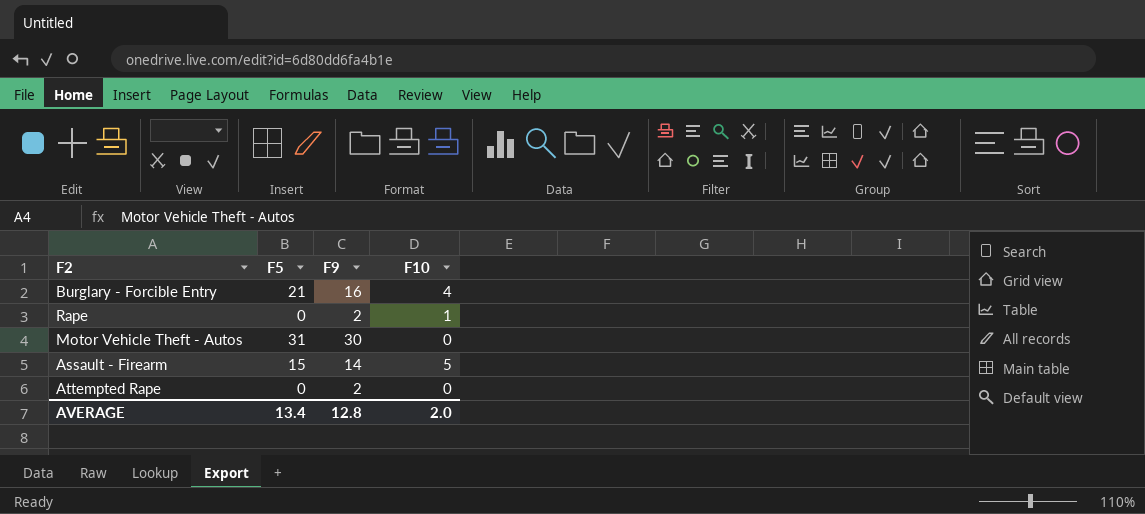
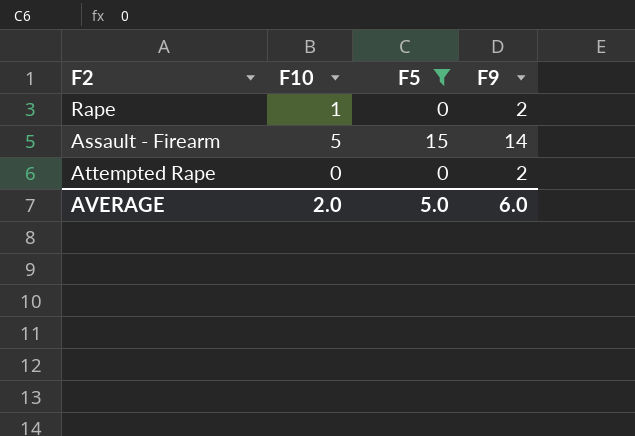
filter: none -> F5 <= 15
column F10 | position: 4 -> 2
AVERAGE | F5: 13.4 -> 5.0
AVERAGE | F9: 12.8 -> 6.0

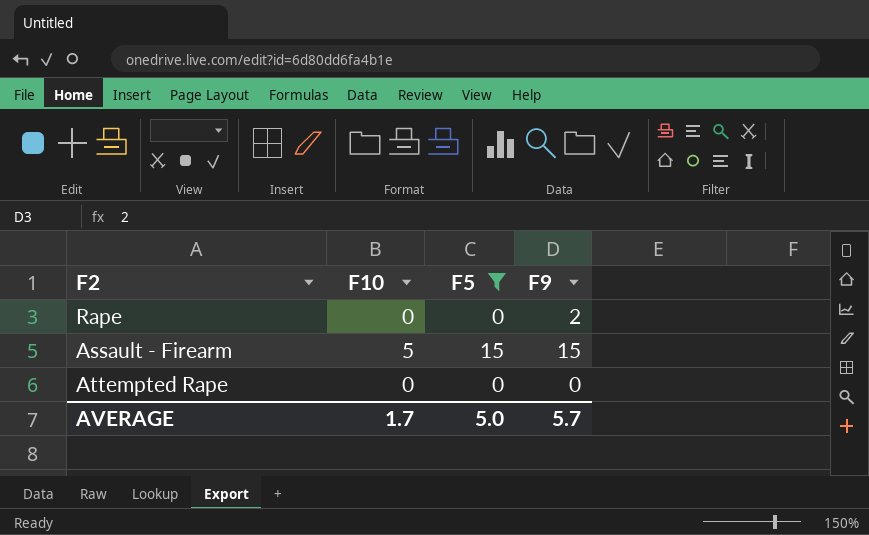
Rape | F10: 1 -> 0
Assault - Firearm | F9: 14 -> 15
Attempted Rape | F9: 2 -> 0
AVERAGE | F10: 2.0 -> 1.7
AVERAGE | F9: 6.0 -> 5.7

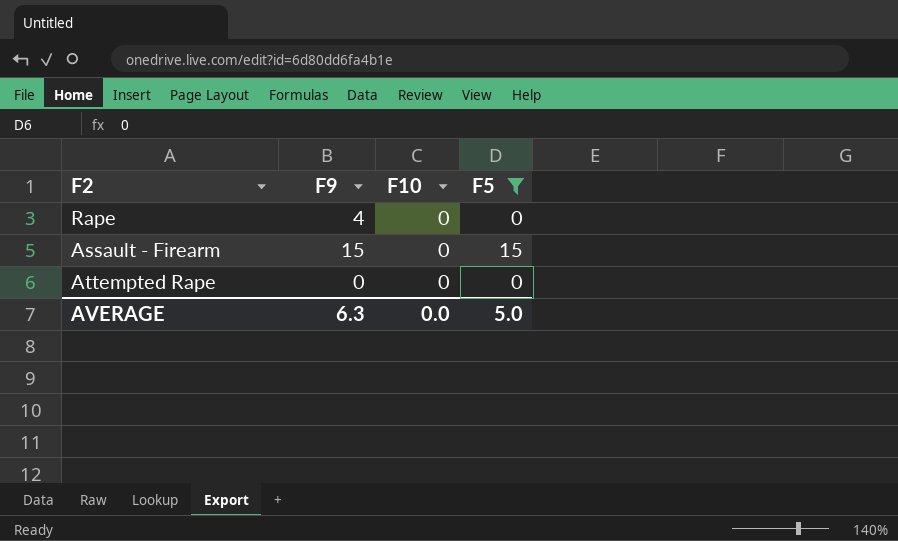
column F9 | position: 4 -> 2
Rape | F9: 2 -> 4
Assault - Firearm | F10: 5 -> 0
AVERAGE | F9: 5.7 -> 6.3
AVERAGE | F10: 1.7 -> 0.0

